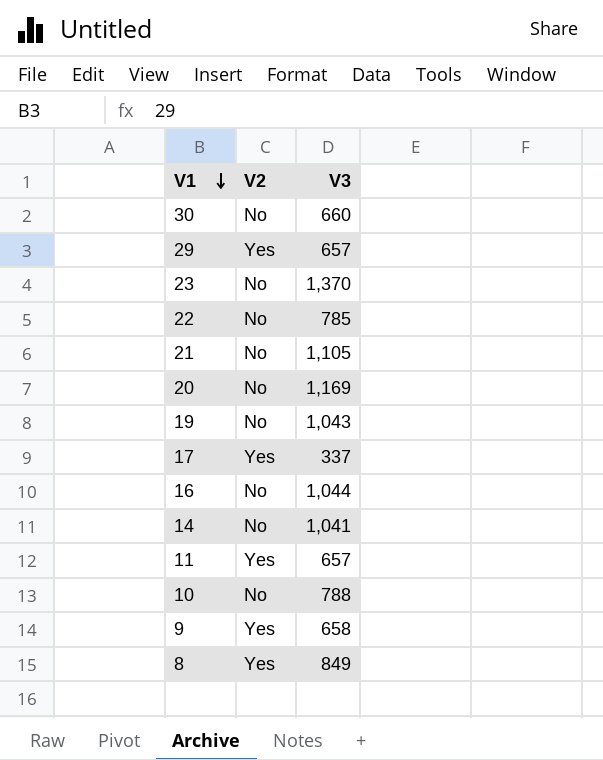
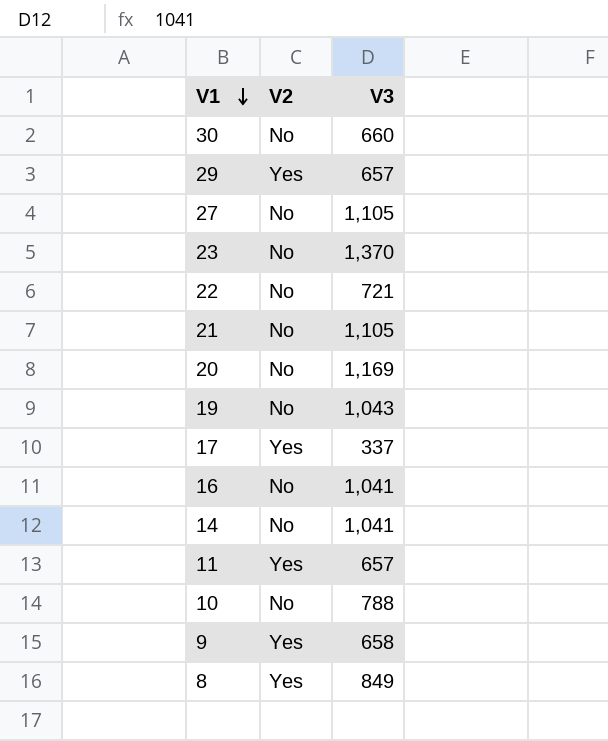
row 27: none -> No | 1,105
22 | V3: 785 -> 721
16 | V3: 1,044 -> 1,041

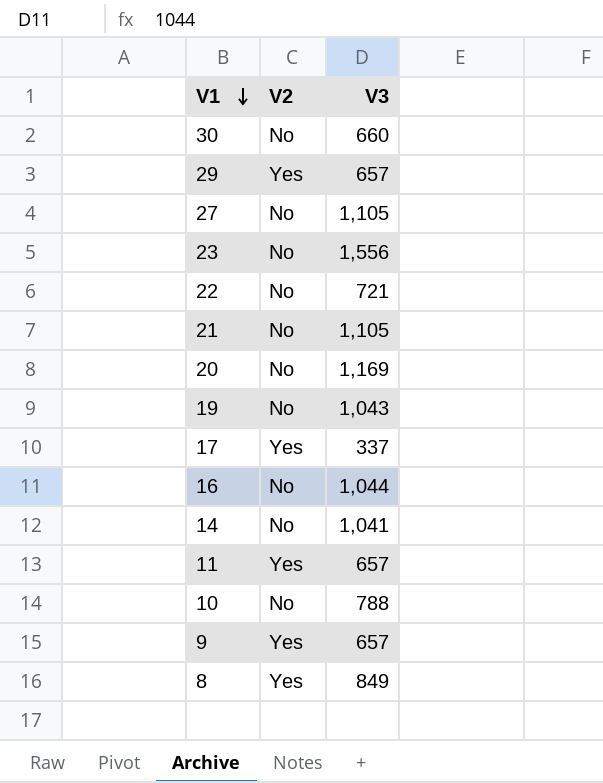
23 | V3: 1,370 -> 1,556
16 | V3: 1,041 -> 1,044
9 | V3: 658 -> 657

